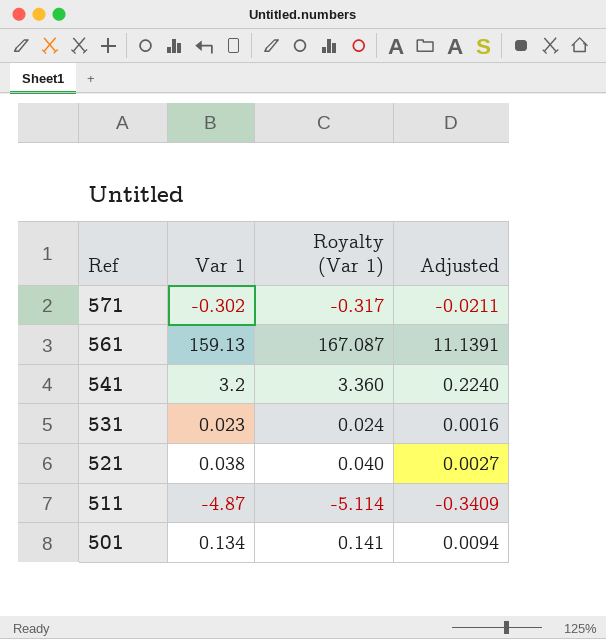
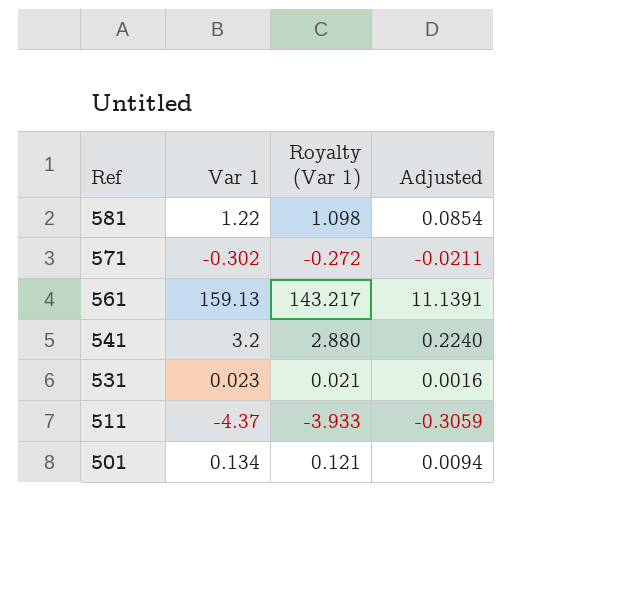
column Royalty (Var 1) | formula: [Var 1] * 1.05 -> [Var 1] * 0.9
row 521: 0.038 | 0.040 | 0.0027 -> none
row 581: none -> 1.22 | 1.098 | 0.0854
511 | Var 1: -4.87 -> -4.37
511 | Adjusted: -0.3409 -> -0.3059

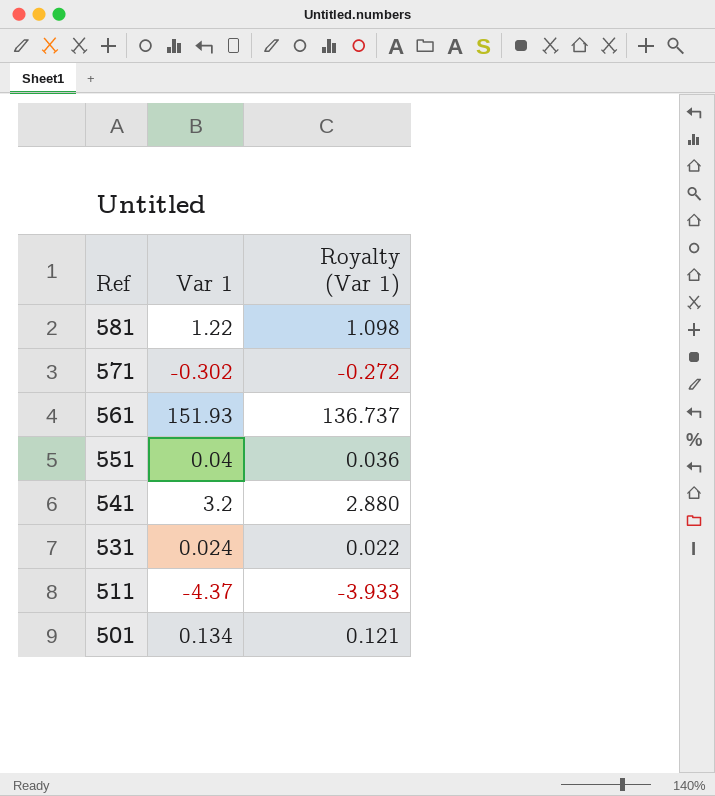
column Adjusted | formula: [Var 1] * 0.07 -> none
561 | Var 1: 159.13 -> 151.93
561 | Royalty (Var 1): 143.217 -> 136.737
row 551: none -> 0.04 | 0.036
531 | Var 1: 0.023 -> 0.024
531 | Royalty (Var 1): 0.021 -> 0.022

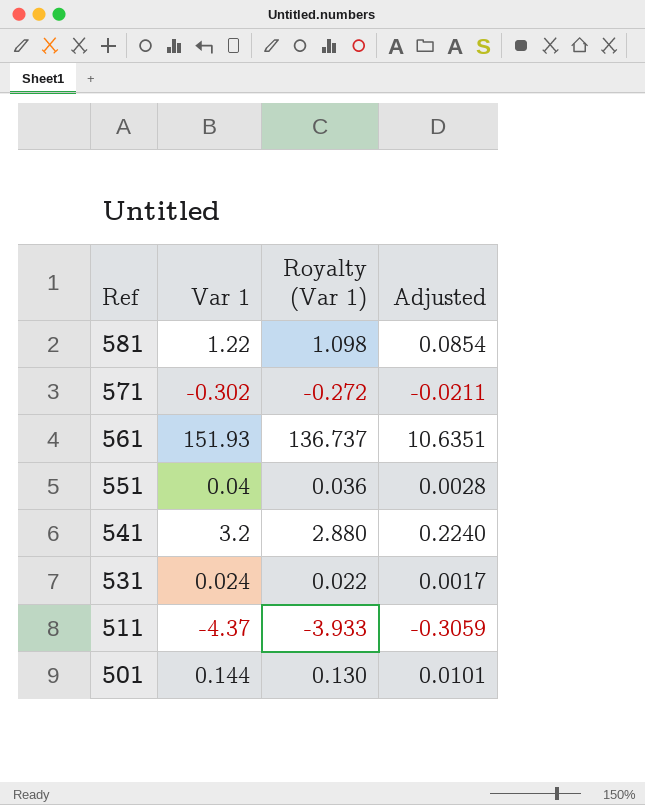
column Adjusted | formula: none -> [Var 1] * 0.07
501 | Var 1: 0.134 -> 0.144
501 | Royalty (Var 1): 0.121 -> 0.130

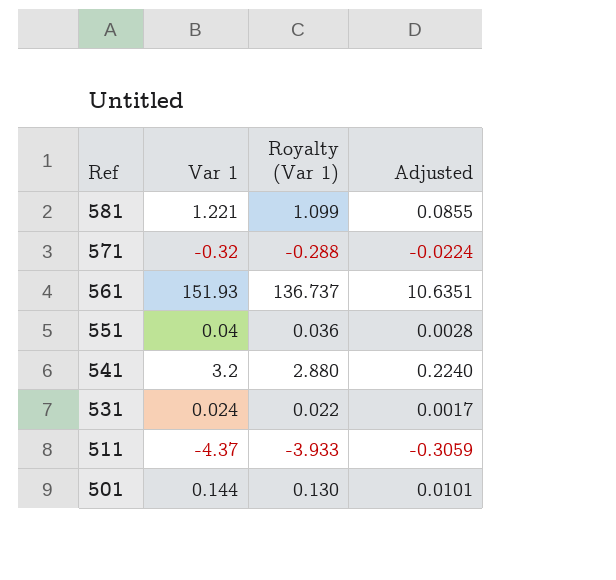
581 | Var 1: 1.22 -> 1.221
581 | Royalty (Var 1): 1.098 -> 1.099
581 | Adjusted: 0.0854 -> 0.0855
571 | Var 1: -0.302 -> -0.32
571 | Royalty (Var 1): -0.272 -> -0.288
571 | Adjusted: -0.0211 -> -0.0224

